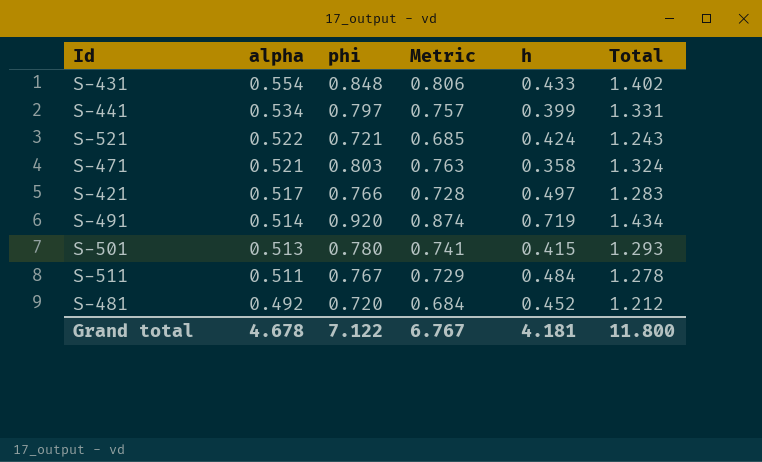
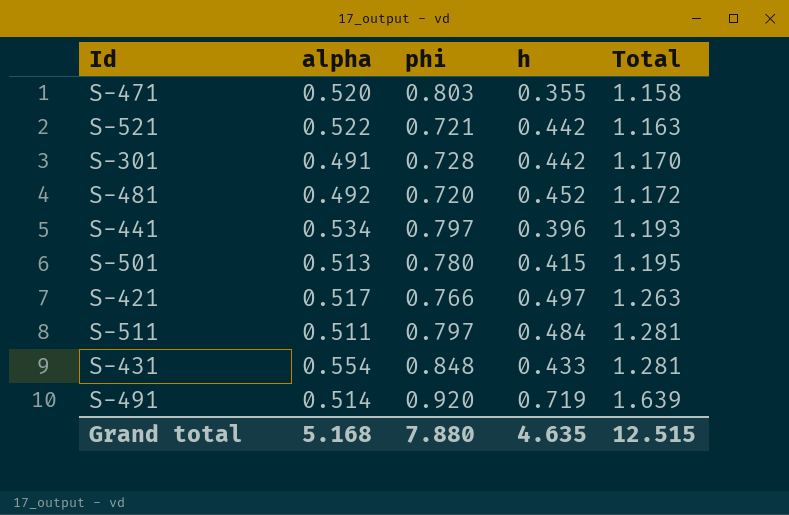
row order: alpha descending -> Total ascending
column Metric | formula: [phi] * 0.95 -> none
column Total | formula: [alpha] + [phi] -> [phi] + [h]
S-471 | alpha: 0.521 -> 0.520
S-471 | h: 0.358 -> 0.355
S-521 | h: 0.424 -> 0.442
row S-301: none -> 0.491 | 0.728 | 0.442 | 1.170
S-441 | h: 0.399 -> 0.396
S-511 | phi: 0.767 -> 0.797
Grand total | alpha: 4.678 -> 5.168
Grand total | phi: 7.122 -> 7.880
Grand total | h: 4.181 -> 4.635
Grand total | Total: 11.800 -> 12.515

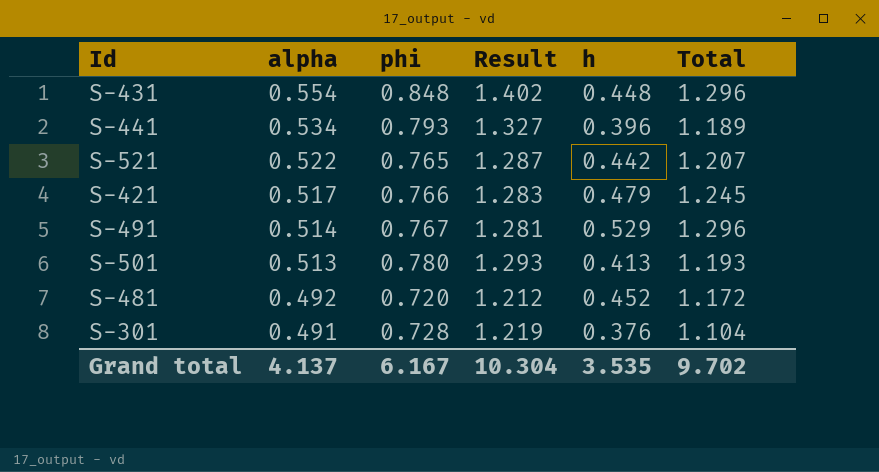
row order: Total ascending -> alpha descending
column Result | formula: none -> [alpha] + [phi]
row S-471: 0.520 | 0.803 | 0.355 | 1.158 -> none
row S-511: 0.511 | 0.797 | 0.484 | 1.281 -> none
S-431 | h: 0.433 -> 0.448
S-431 | Total: 1.281 -> 1.296
S-441 | phi: 0.797 -> 0.793
S-441 | Total: 1.193 -> 1.189
S-521 | phi: 0.721 -> 0.765
S-521 | Total: 1.163 -> 1.207
S-421 | h: 0.497 -> 0.479
S-421 | Total: 1.263 -> 1.245
S-491 | phi: 0.920 -> 0.767
S-491 | h: 0.719 -> 0.529
S-491 | Total: 1.639 -> 1.296
S-501 | h: 0.415 -> 0.413
S-501 | Total: 1.195 -> 1.193
S-301 | h: 0.442 -> 0.376
S-301 | Total: 1.170 -> 1.104
Grand total | alpha: 5.168 -> 4.137
Grand total | phi: 7.880 -> 6.167
Grand total | h: 4.635 -> 3.535
Grand total | Total: 12.515 -> 9.702

